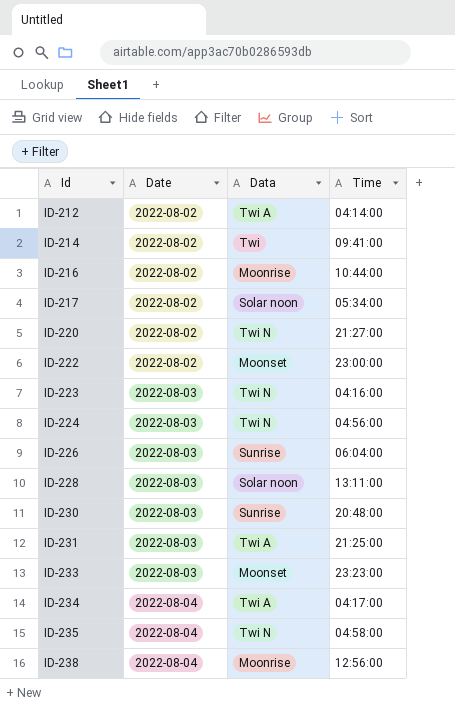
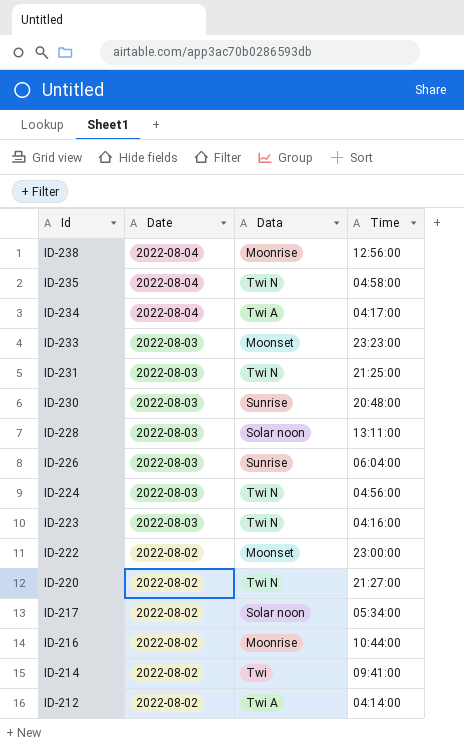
row order: Id ascending -> Id descending
ID-231 | Data: Twi A -> Twi N

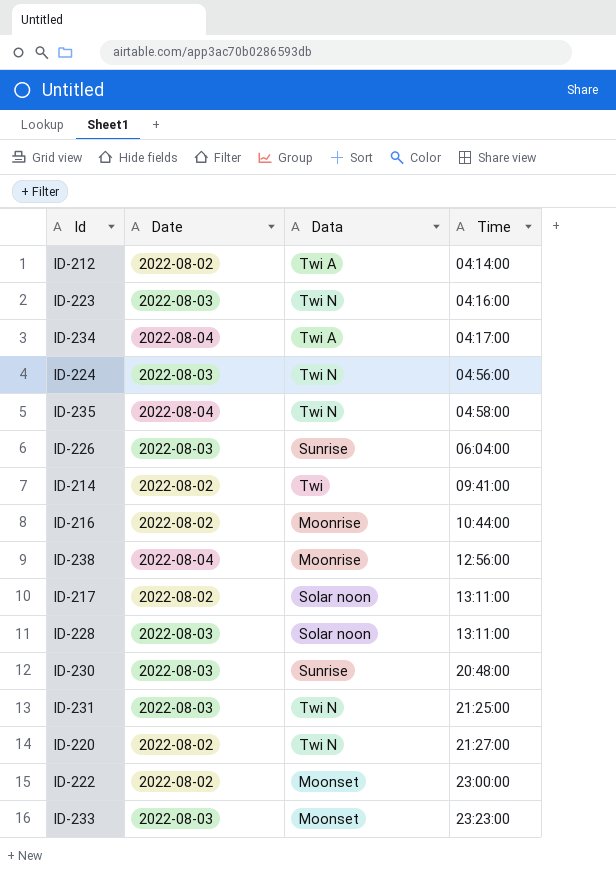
row order: Id descending -> Time ascending
ID-217 | Time: 05:34:00 -> 13:11:00

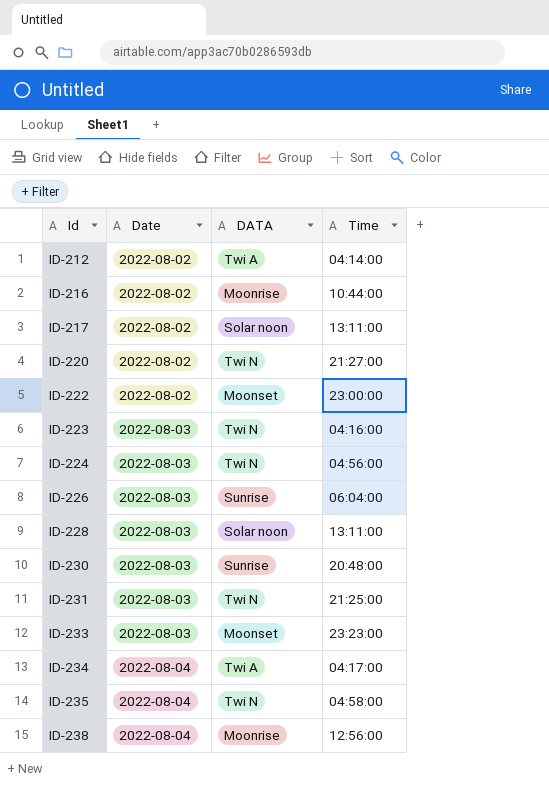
row order: Time ascending -> Id ascending
column name: Data -> DATA
row ID-214: 2022-08-02 | Twi | 09:41:00 -> none

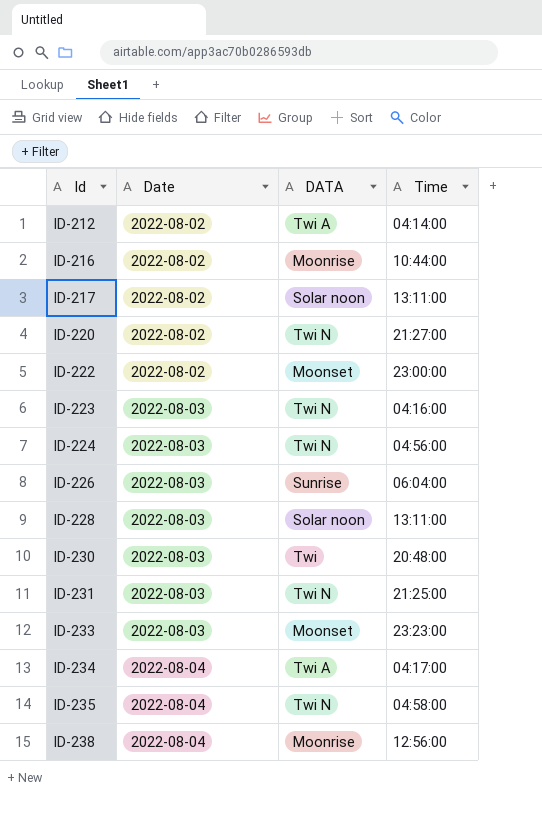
ID-230 | DATA: Sunrise -> Twi

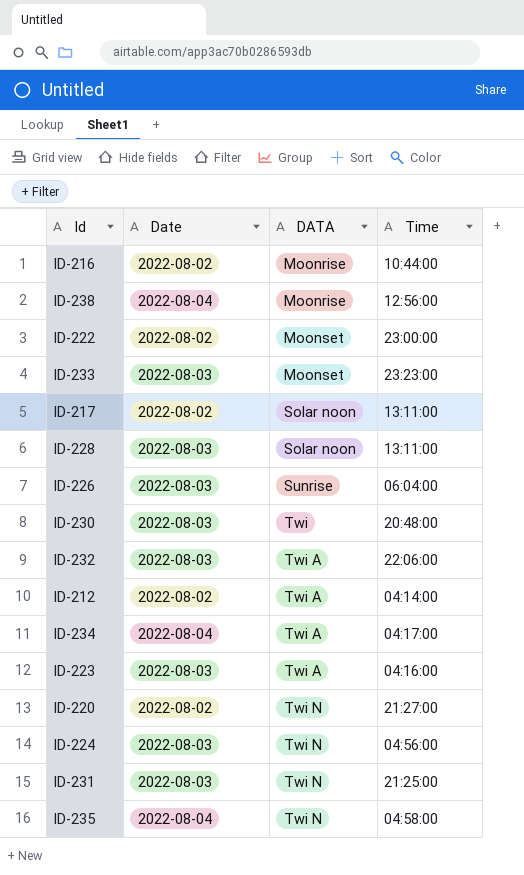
row order: Id ascending -> DATA ascending
row ID-232: none -> 2022-08-03 | Twi A | 22:06:00
ID-223 | DATA: Twi N -> Twi A

